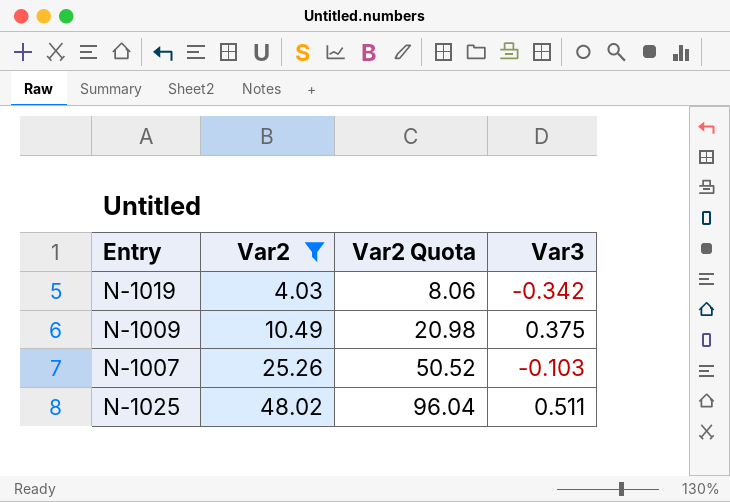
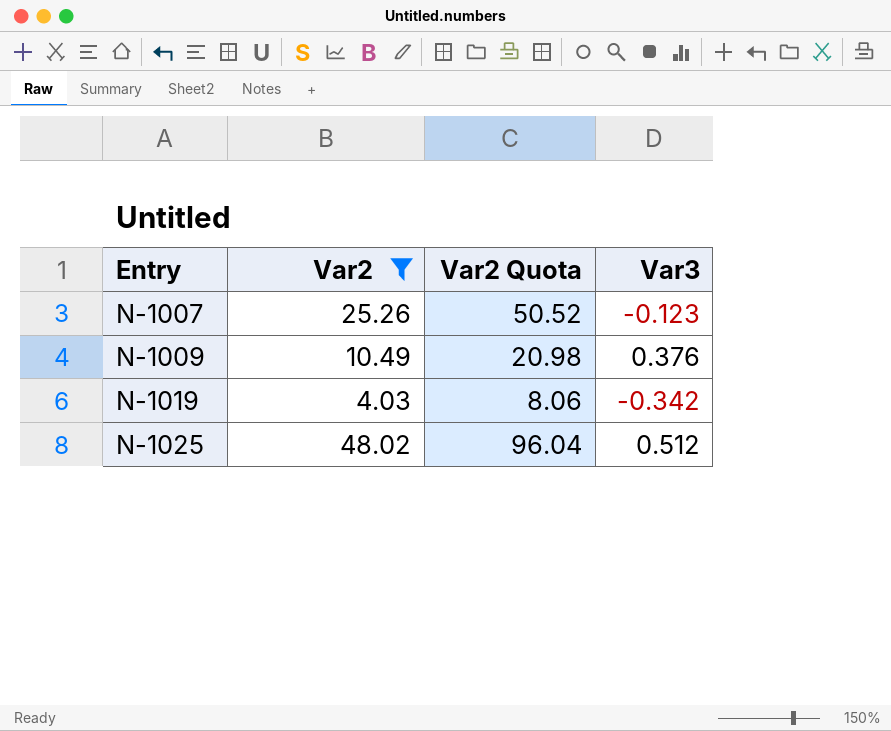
row order: Var2 ascending -> Entry ascending
N-1007 | Var3: -0.103 -> -0.123
N-1009 | Var3: 0.375 -> 0.376
N-1025 | Var3: 0.511 -> 0.512

